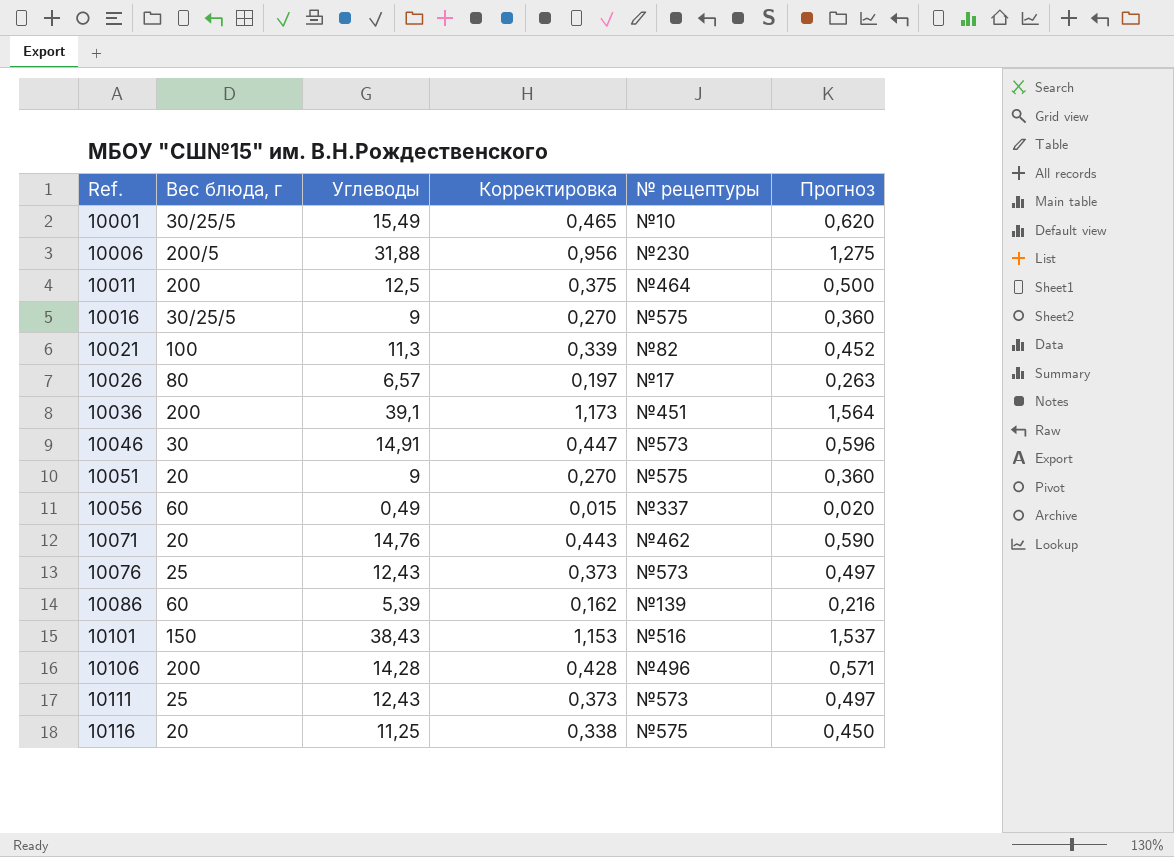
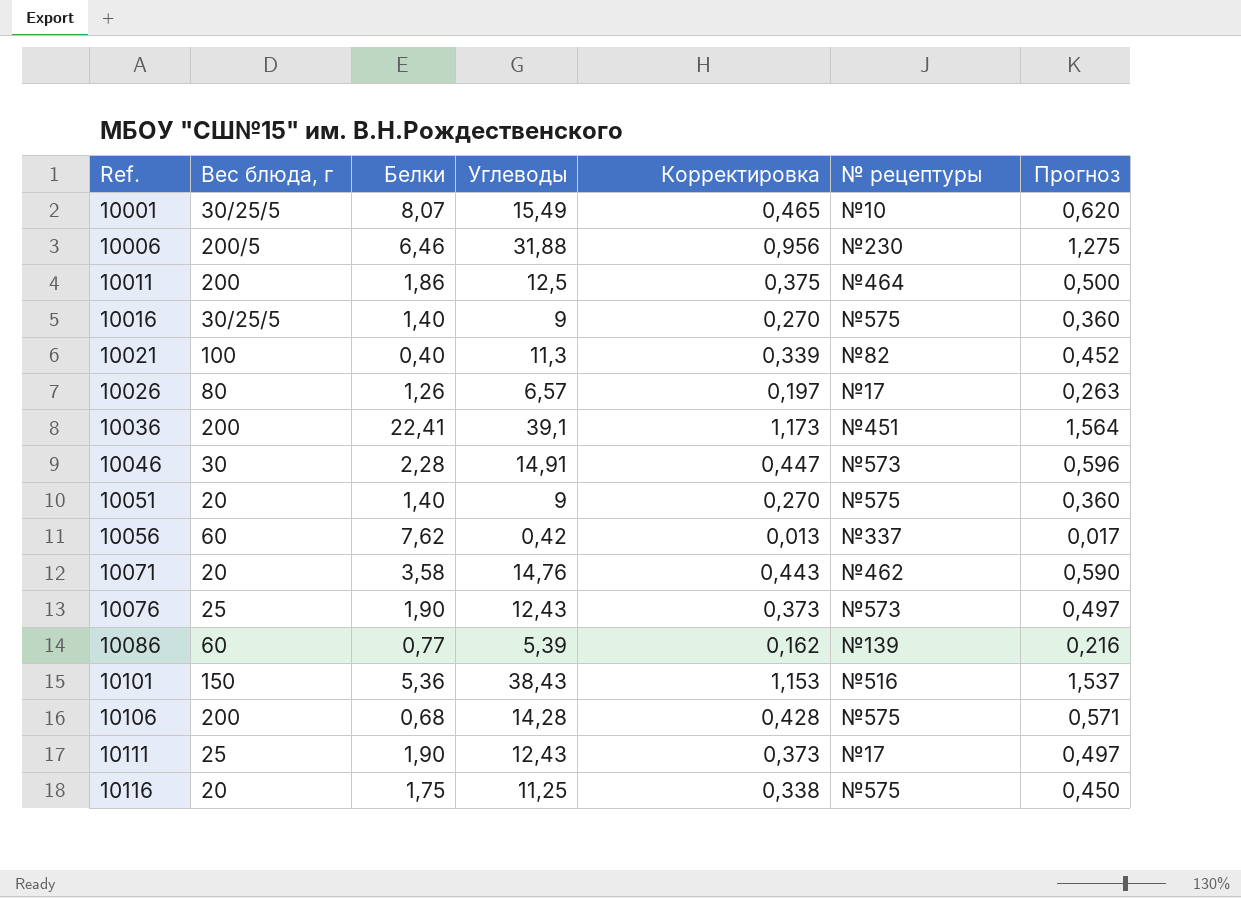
column Белки | position: none -> 3
10056 | Углеводы: 0,49 -> 0,42
10056 | Корректировка: 0,015 -> 0,013
10056 | Прогноз: 0,020 -> 0,017
10106 | № рецептуры: №496 -> №575
10111 | № рецептуры: №573 -> №17

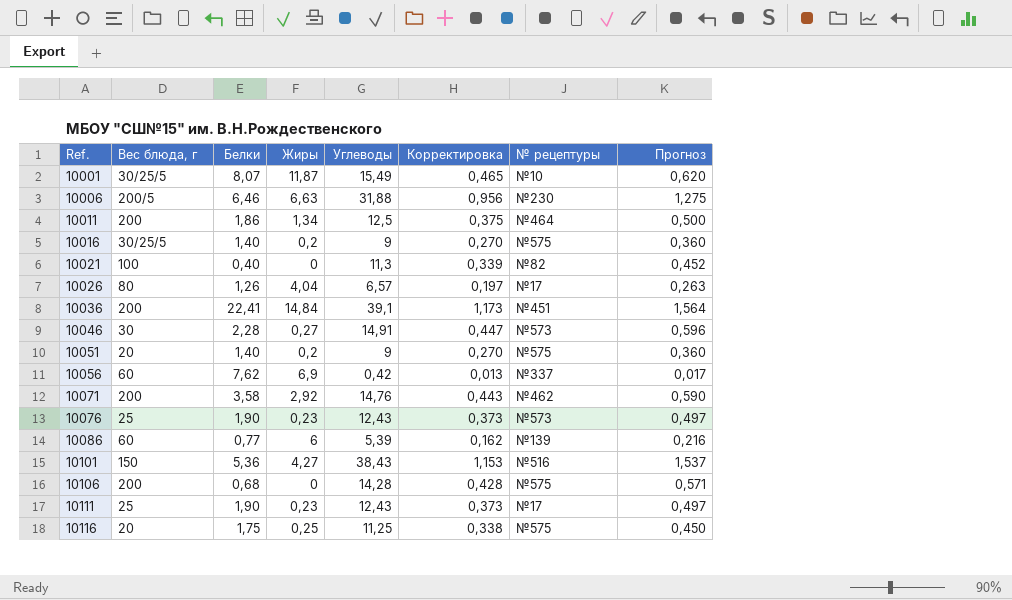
column Жиры | position: none -> 4
10071 | Вес блюда, г: 20 -> 200

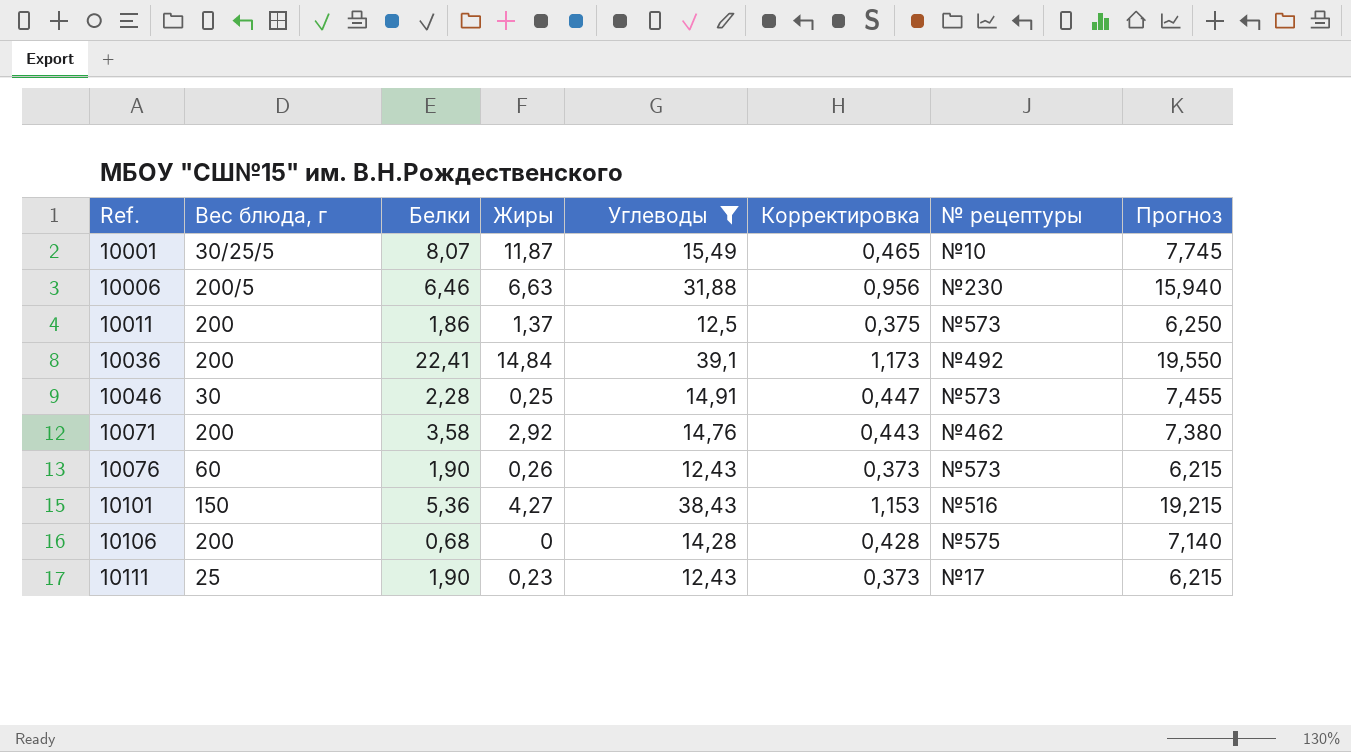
filter: none -> Углеводы >= 12,43
column Прогноз | formula: [Углеводы] * 0,04 -> [Углеводы] * 0,5
10011 | Жиры: 1,34 -> 1,37
10011 | № рецептуры: №464 -> №573
10036 | № рецептуры: №451 -> №492
10046 | Жиры: 0,27 -> 0,25
10076 | Вес блюда, г: 25 -> 60
10076 | Жиры: 0,23 -> 0,26

